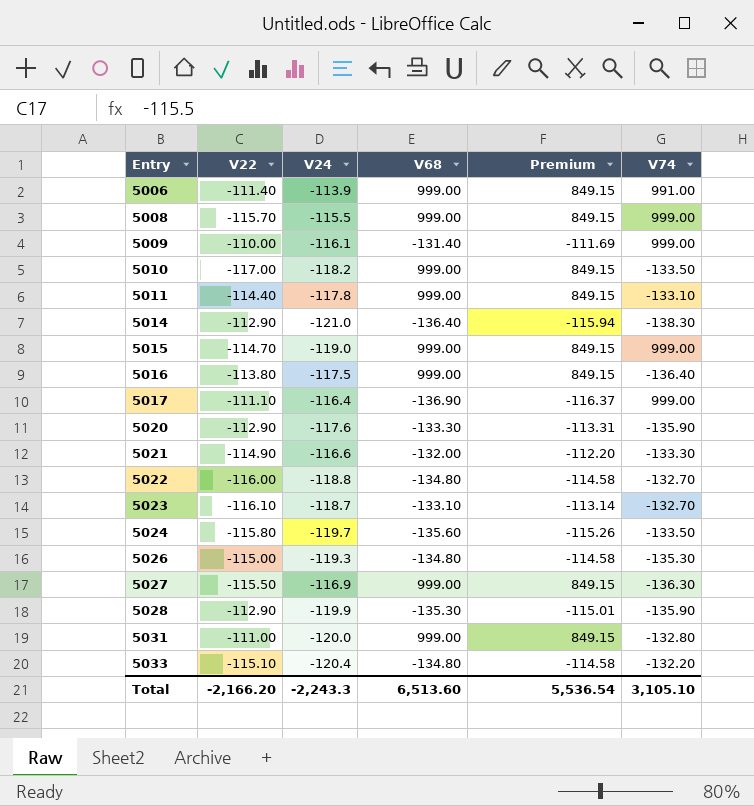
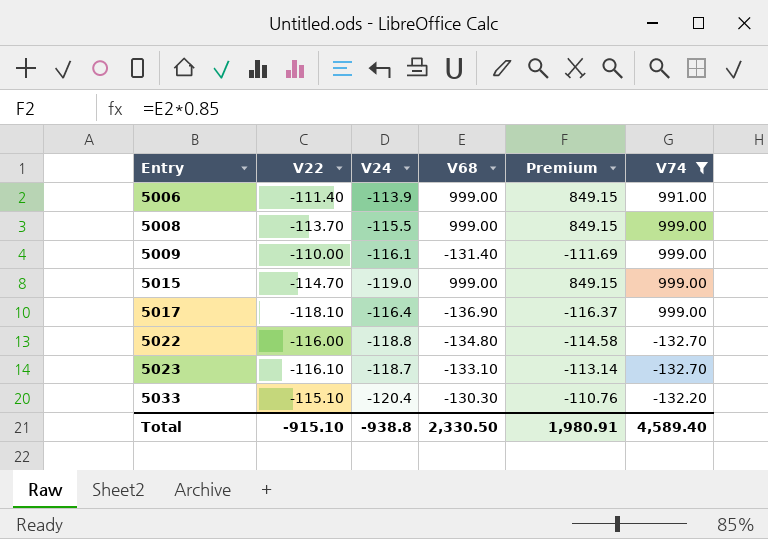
filter: none -> V74 >= -132.70
5008 | V22: -115.70 -> -113.70
5017 | V22: -111.10 -> -118.10
5033 | V68: -134.80 -> -130.30
5033 | Premium: -114.58 -> -110.76
Total | V22: -2,166.20 -> -915.10
Total | V24: -2,243.3 -> -938.8
Total | V68: 6,513.60 -> 2,330.50
Total | Premium: 5,536.54 -> 1,980.91
Total | V74: 3,105.10 -> 4,589.40

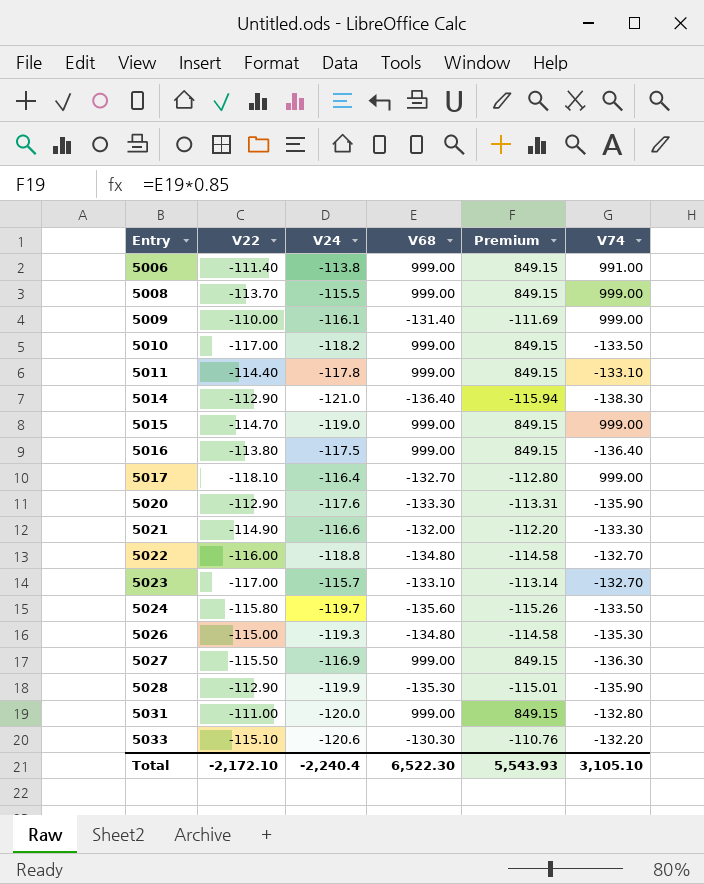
filter: V74 >= -132.70 -> none
5006 | V24: -113.9 -> -113.8
5017 | V68: -136.90 -> -132.70
5017 | Premium: -116.37 -> -112.80
5023 | V22: -116.10 -> -117.00
5023 | V24: -118.7 -> -115.7
5033 | V24: -120.4 -> -120.6
Total | V22: -915.10 -> -2,172.10
Total | V24: -938.8 -> -2,240.4
Total | V68: 2,330.50 -> 6,522.30
Total | Premium: 1,980.91 -> 5,543.93
Total | V74: 4,589.40 -> 3,105.10

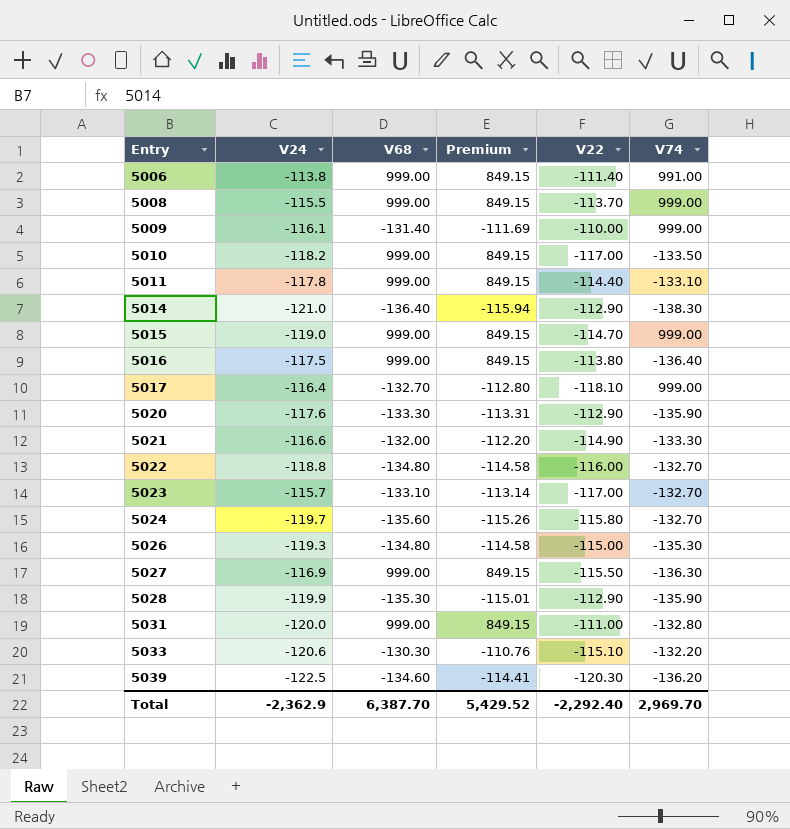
column V22 | position: 2 -> 5
5024 | V74: -133.50 -> -132.70
row 5039: none -> -122.5 | -134.60 | -114.41 | -120.30 | -136.20
Total | V24: -2,240.4 -> -2,362.9
Total | V68: 6,522.30 -> 6,387.70
Total | Premium: 5,543.93 -> 5,429.52
Total | V22: -2,172.10 -> -2,292.40
Total | V74: 3,105.10 -> 2,969.70

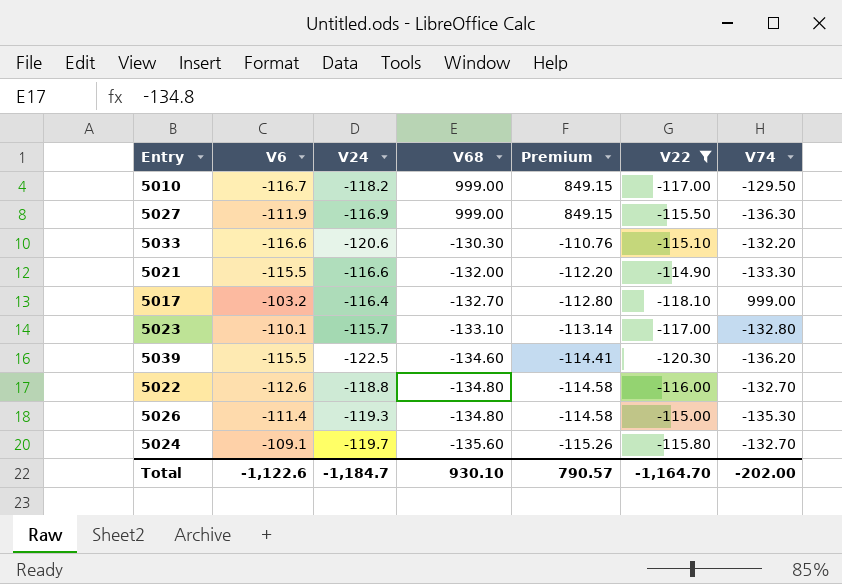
filter: none -> V22 <= -114.90
row order: Entry ascending -> V68 descending
column V6 | position: none -> 2
5010 | V74: -133.50 -> -129.50
5023 | V74: -132.70 -> -132.80
Total | V24: -2,362.9 -> -1,184.7
Total | V68: 6,387.70 -> 930.10
Total | Premium: 5,429.52 -> 790.57
Total | V22: -2,292.40 -> -1,164.70
Total | V74: 2,969.70 -> -202.00

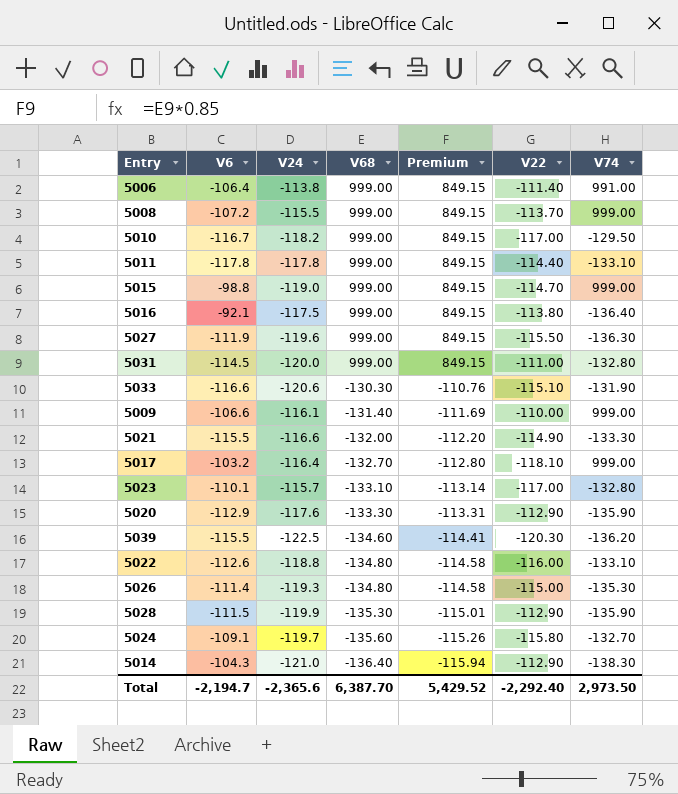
filter: V22 <= -114.90 -> none
5027 | V24: -116.9 -> -119.6
5033 | V74: -132.20 -> -131.90
5022 | V74: -132.70 -> -133.10
Total | V6: -1,122.6 -> -2,194.7
Total | V24: -1,184.7 -> -2,365.6
Total | V68: 930.10 -> 6,387.70
Total | Premium: 790.57 -> 5,429.52
Total | V22: -1,164.70 -> -2,292.40
Total | V74: -202.00 -> 2,973.50

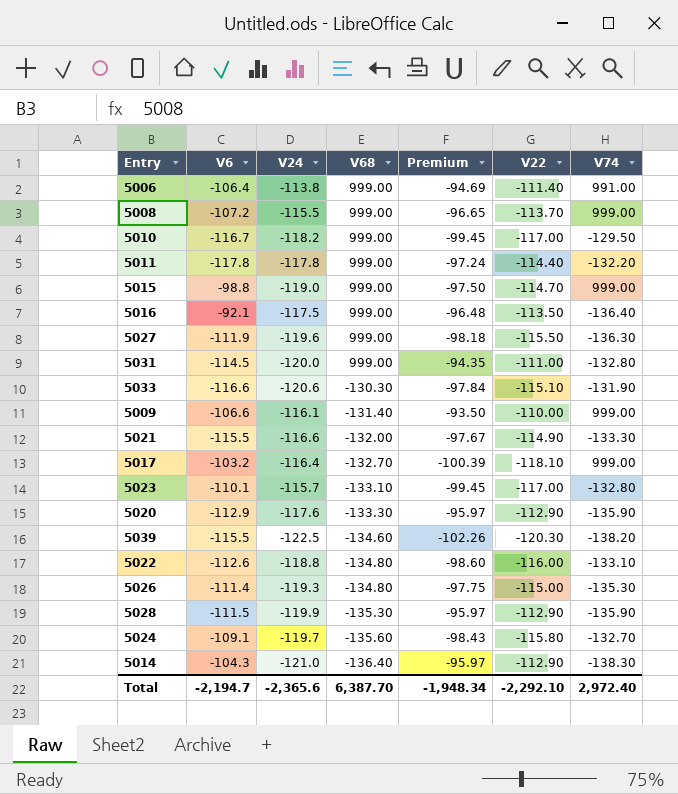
column Premium | formula: [V68] * 0.85 -> [V22] * 0.85
5011 | V74: -133.10 -> -132.20
5016 | V22: -113.80 -> -113.50
5039 | V74: -136.20 -> -138.20
Total | Premium: 5,429.52 -> -1,948.34
Total | V22: -2,292.40 -> -2,292.10
Total | V74: 2,973.50 -> 2,972.40

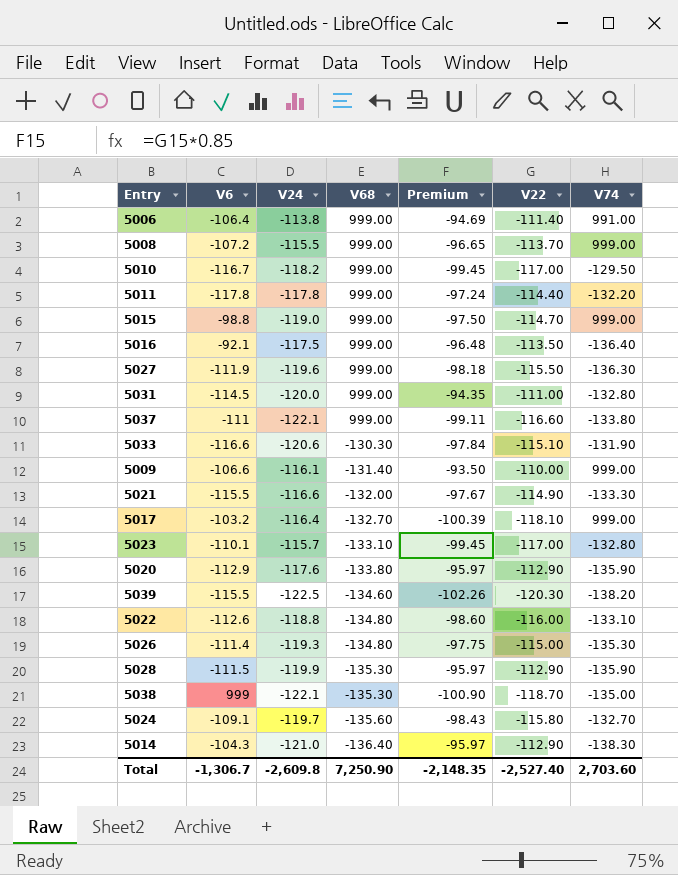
row 5037: none -> -111 | -122.1 | 999.00 | -99.11 | -116.60 | -133.80
5020 | V68: -133.30 -> -133.80
row 5038: none -> 999 | -122.1 | -135.30 | -100.90 | -118.70 | -135.00
Total | V6: -2,194.7 -> -1,306.7
Total | V24: -2,365.6 -> -2,609.8
Total | V68: 6,387.70 -> 7,250.90
Total | Premium: -1,948.34 -> -2,148.35
Total | V22: -2,292.10 -> -2,527.40
Total | V74: 2,972.40 -> 2,703.60

